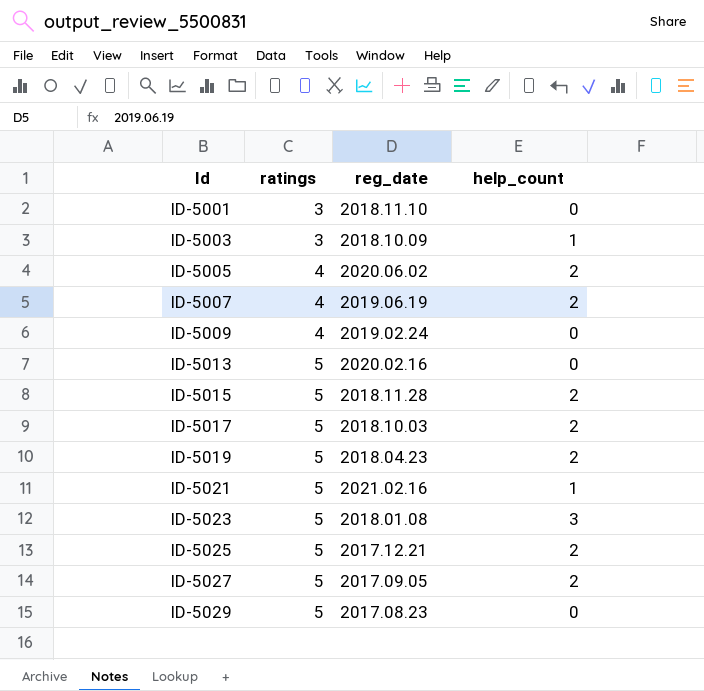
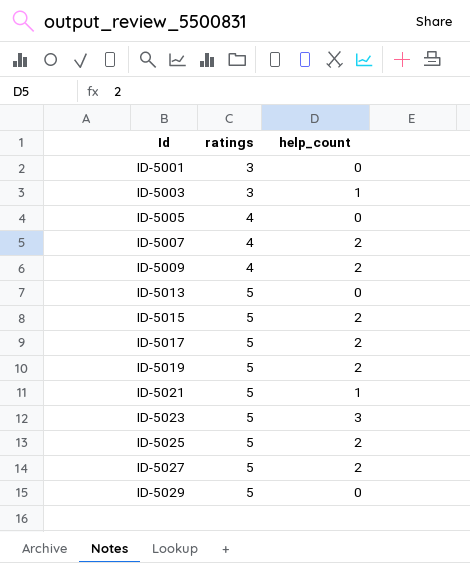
column reg_date | position: 3 -> none
ID-5005 | help_count: 2 -> 0
ID-5009 | help_count: 0 -> 2

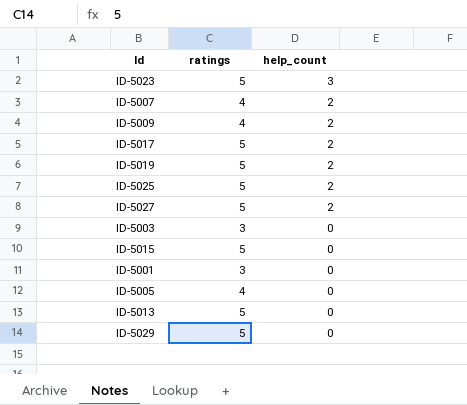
row order: Id ascending -> help_count descending
row ID-5021: 5 | 1 -> none
ID-5003 | help_count: 1 -> 0
ID-5015 | help_count: 2 -> 0

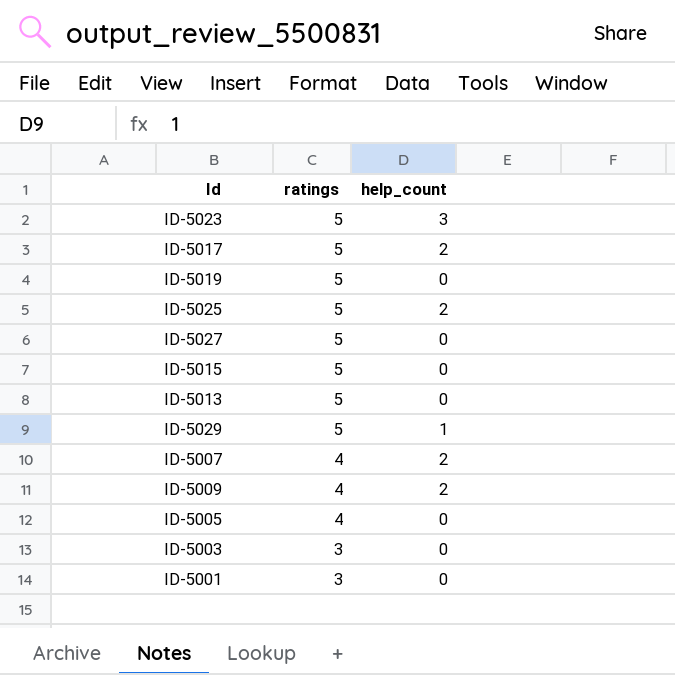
row order: help_count descending -> ratings descending
ID-5019 | help_count: 2 -> 0
ID-5027 | help_count: 2 -> 0
ID-5029 | help_count: 0 -> 1

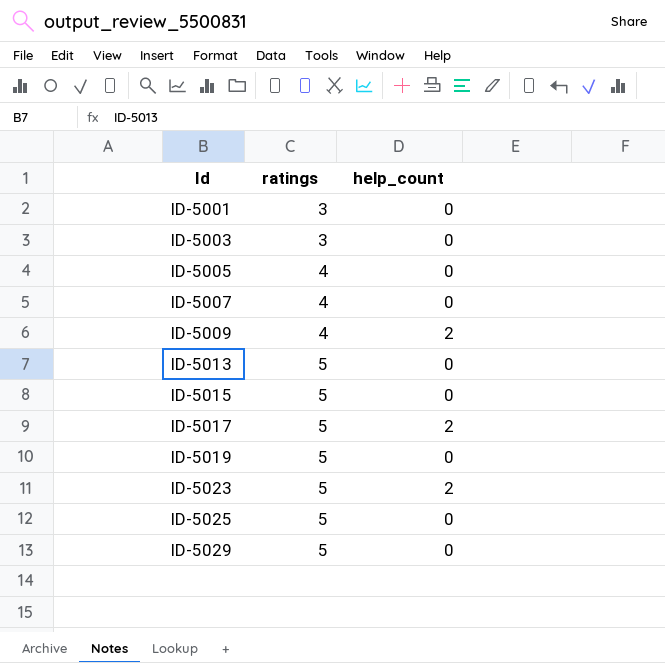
row order: ratings descending -> Id ascending
row ID-5027: 5 | 0 -> none
ID-5007 | help_count: 2 -> 0
ID-5023 | help_count: 3 -> 2
ID-5025 | help_count: 2 -> 0
ID-5029 | help_count: 1 -> 0

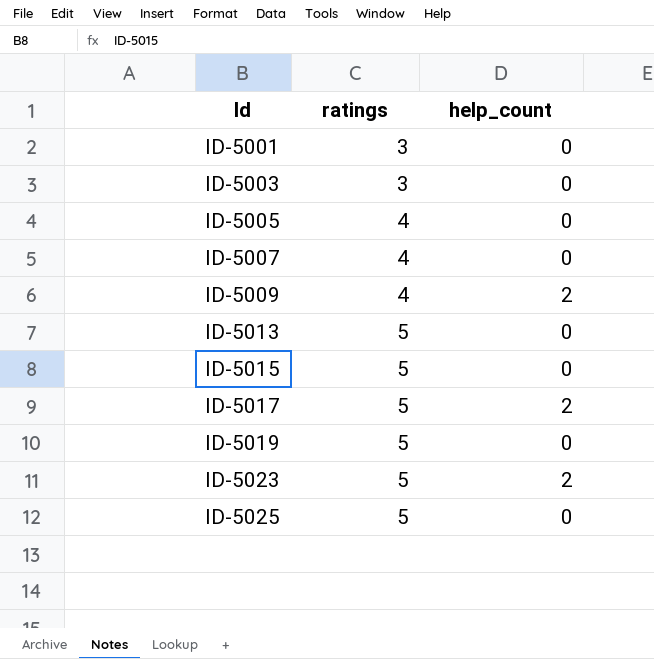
row ID-5029: 5 | 0 -> none

